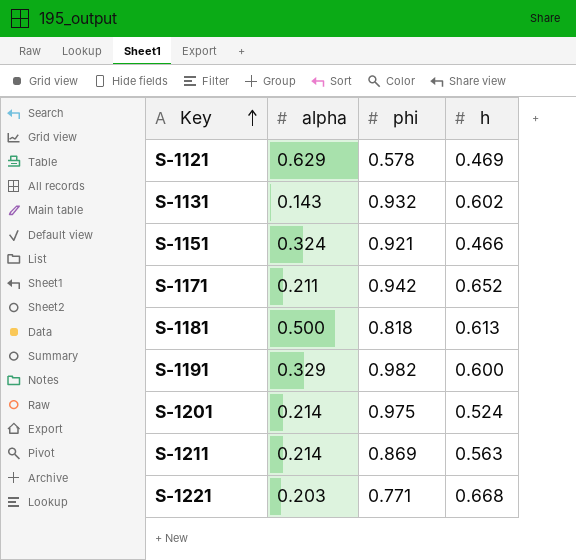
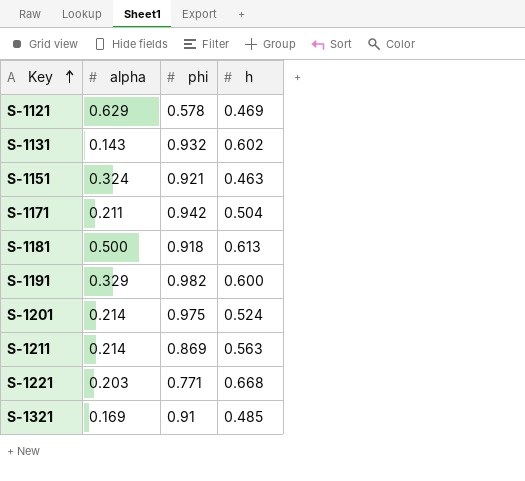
S-1151 | h: 0.466 -> 0.463
S-1171 | h: 0.652 -> 0.504
S-1181 | phi: 0.818 -> 0.918
row S-1321: none -> 0.169 | 0.91 | 0.485

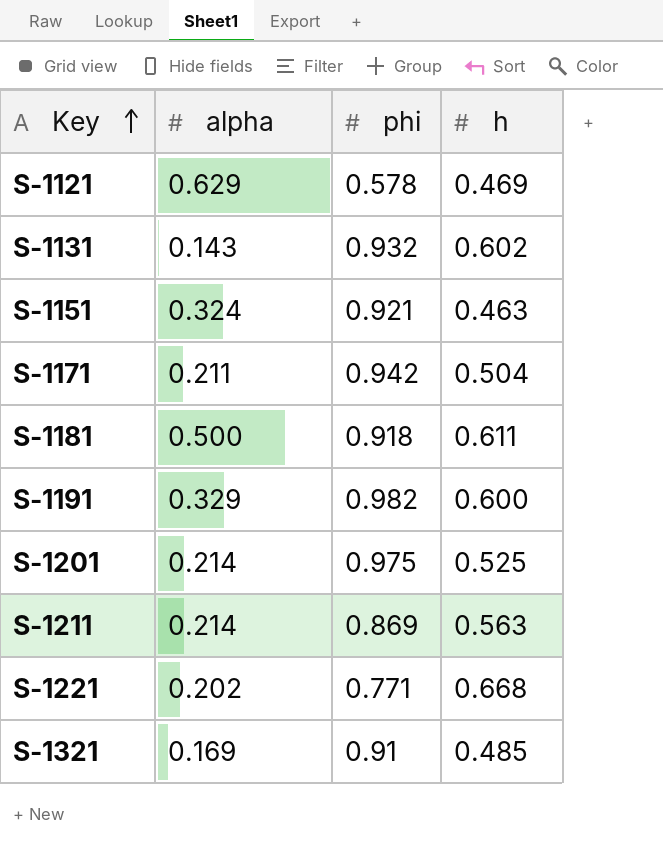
S-1181 | h: 0.613 -> 0.611
S-1201 | h: 0.524 -> 0.525
S-1221 | alpha: 0.203 -> 0.202

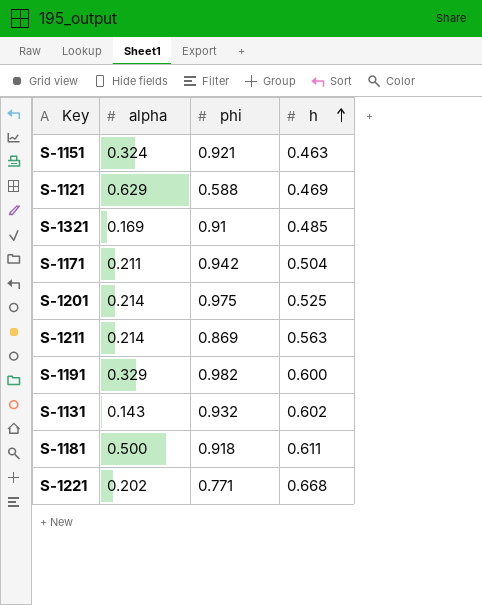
row order: Key ascending -> h ascending
S-1121 | phi: 0.578 -> 0.588

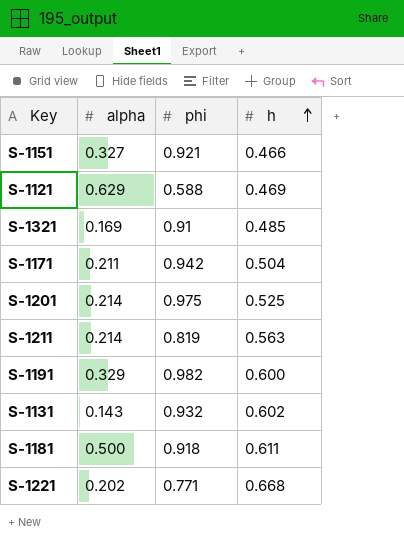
S-1151 | alpha: 0.324 -> 0.327
S-1151 | h: 0.463 -> 0.466
S-1211 | phi: 0.869 -> 0.819

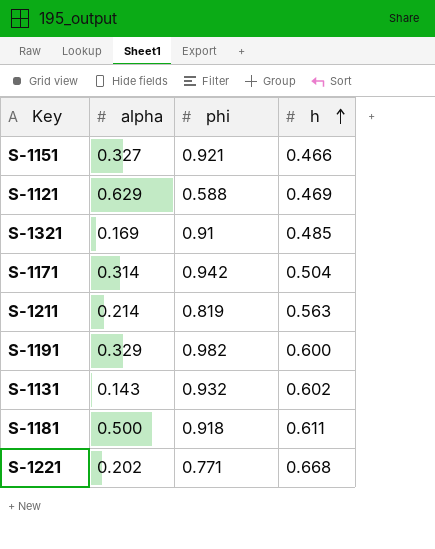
row S-1201: 0.214 | 0.975 | 0.525 -> none
S-1171 | alpha: 0.211 -> 0.314

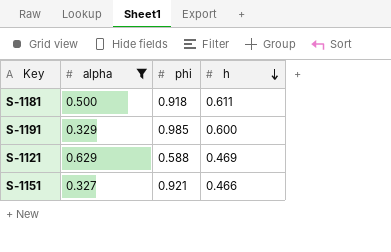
filter: none -> alpha >= 0.327
row order: h ascending -> h descending
S-1191 | phi: 0.982 -> 0.985

